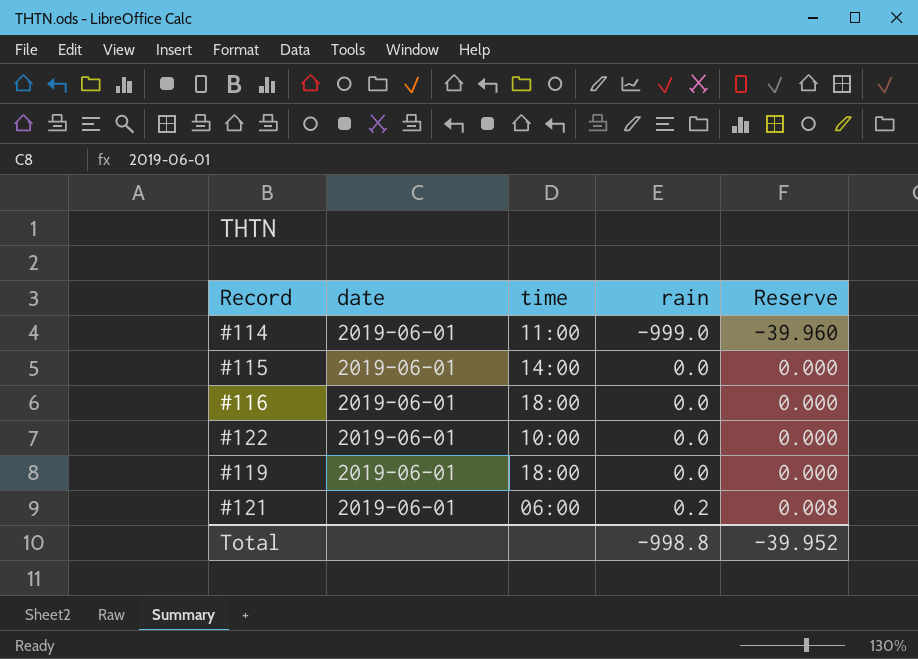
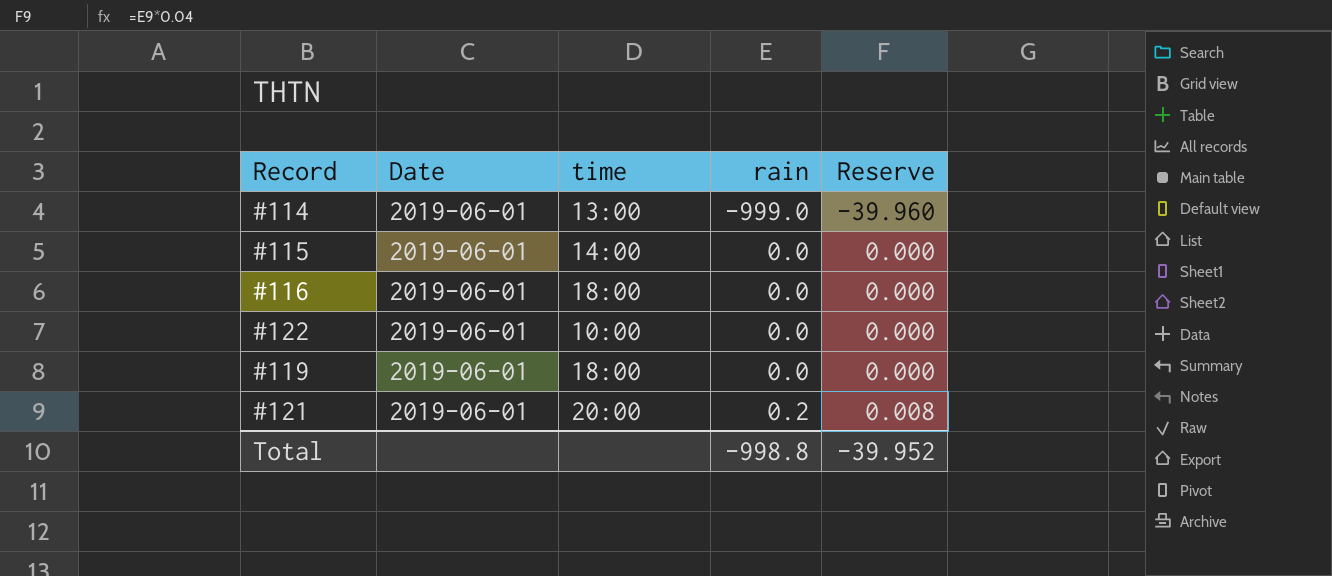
column name: date -> Date
#114 | time: 11:00 -> 13:00
#121 | time: 06:00 -> 20:00

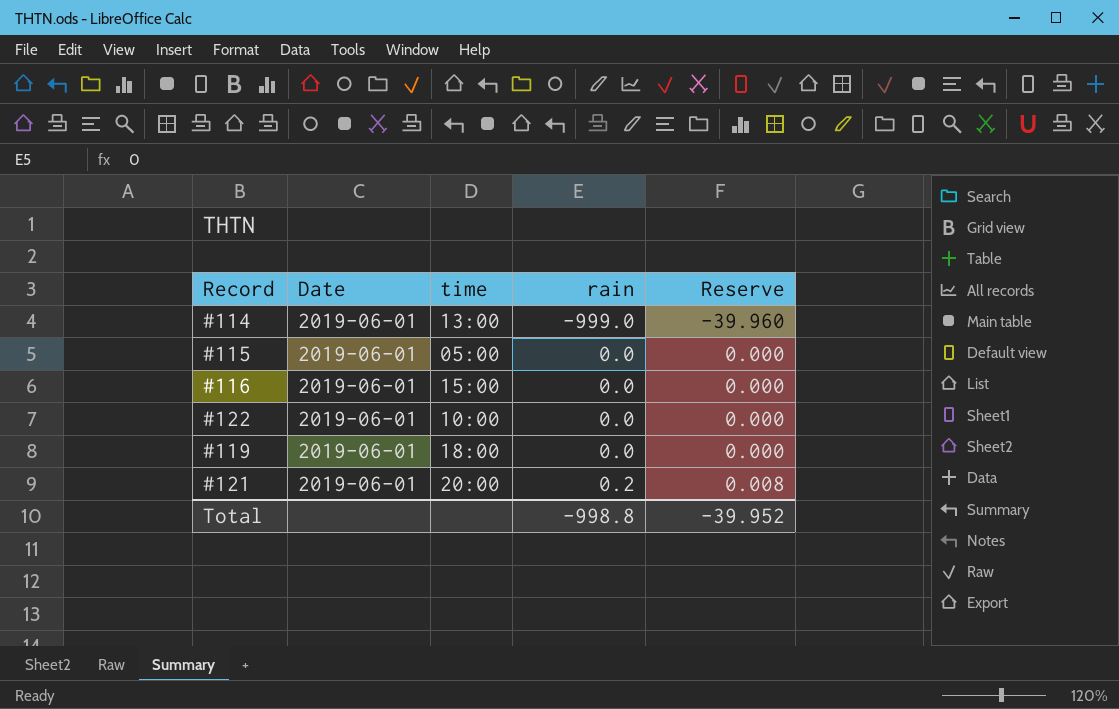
#115 | time: 14:00 -> 05:00
#116 | time: 18:00 -> 15:00

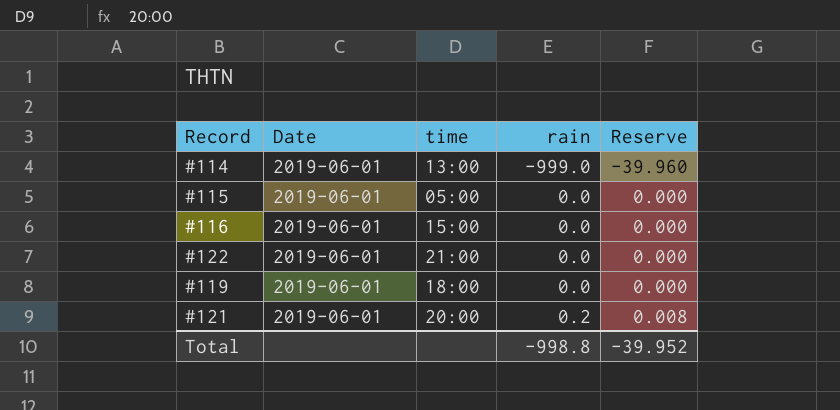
#122 | time: 10:00 -> 21:00

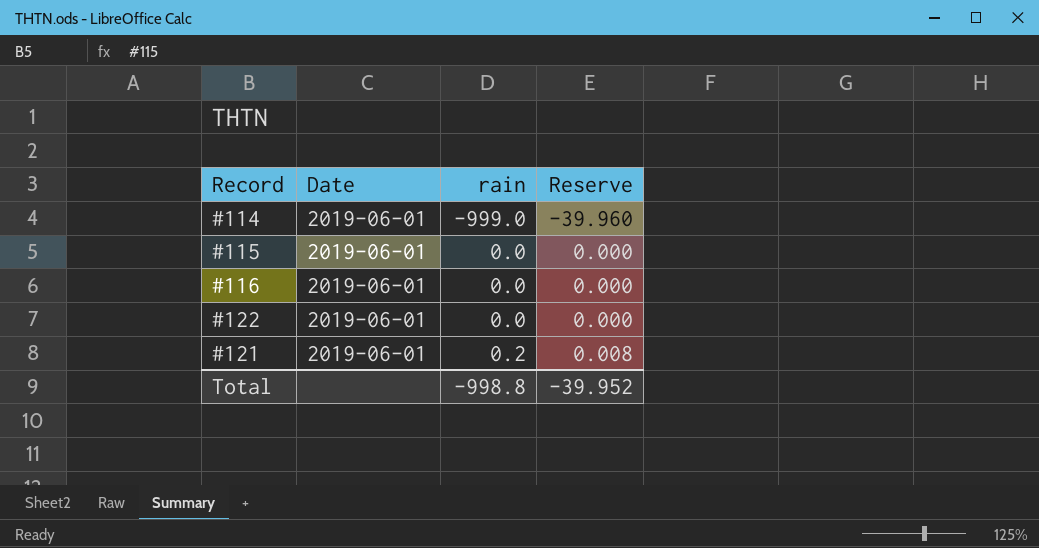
column time | position: 3 -> none
row #119: 2019-06-01 | 18:00 | 0.0 | 0.000 -> none

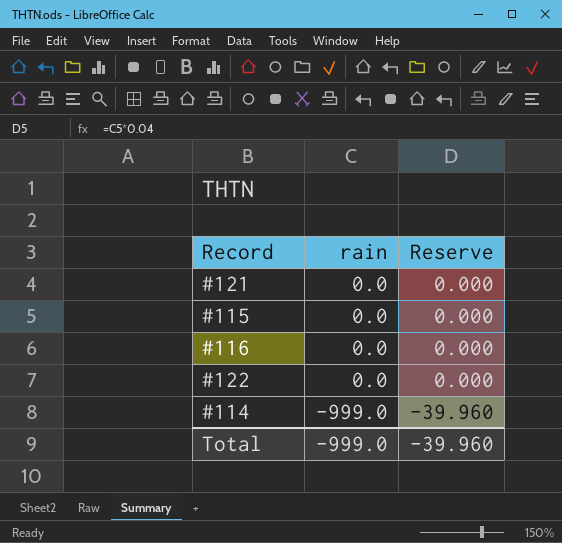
row order: rain ascending -> rain descending
column Date | position: 2 -> none
#121 | rain: 0.2 -> 0.0
#121 | Reserve: 0.008 -> 0.000
Total | rain: -998.8 -> -999.0
Total | Reserve: -39.952 -> -39.960

